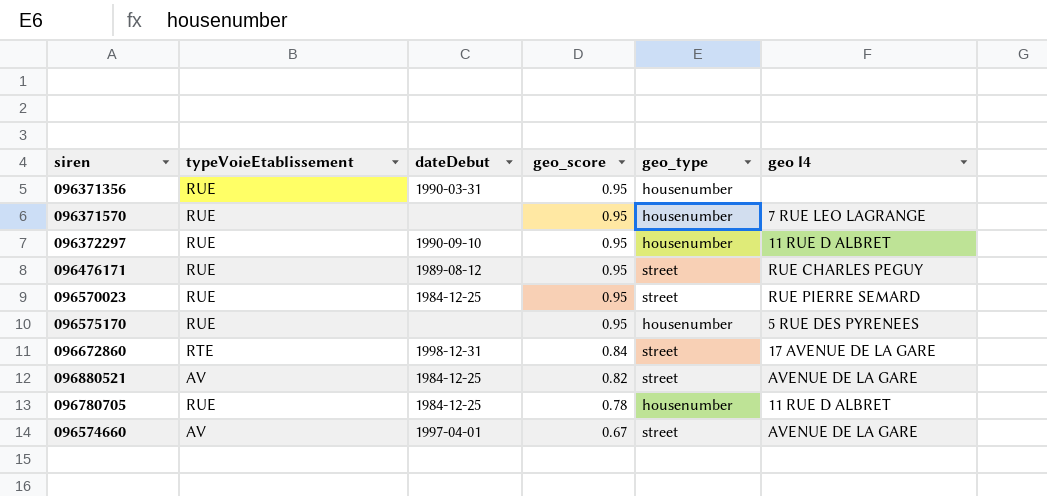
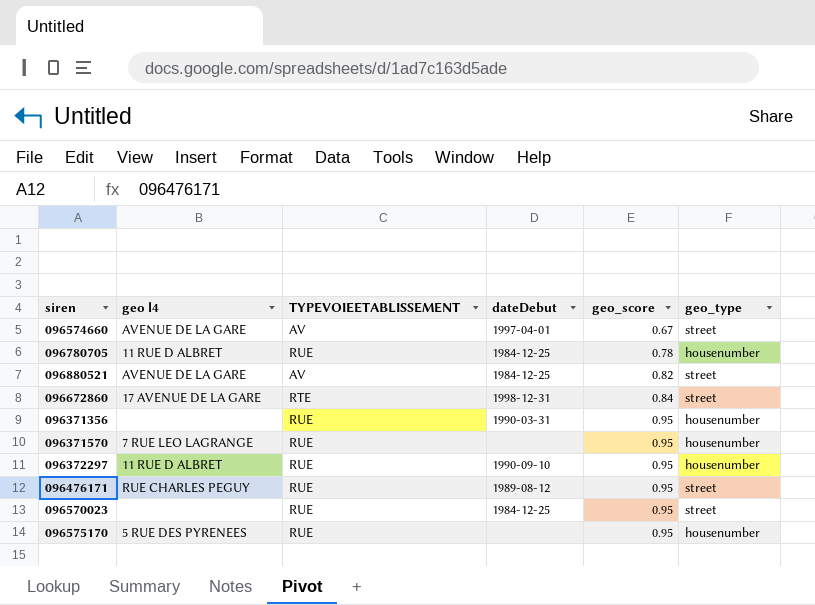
row order: geo_score descending -> geo_score ascending
column geo l4 | position: 6 -> 2
column name: typeVoieEtablissement -> TYPEVOIEETABLISSEMENT
096570023 | geo l4: RUE PIERRE SEMARD -> none

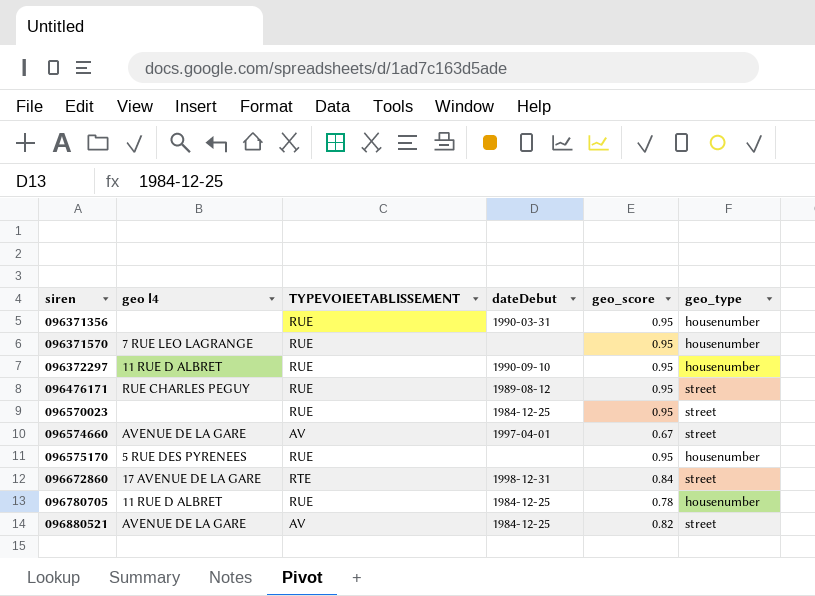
row order: geo_score ascending -> siren ascending

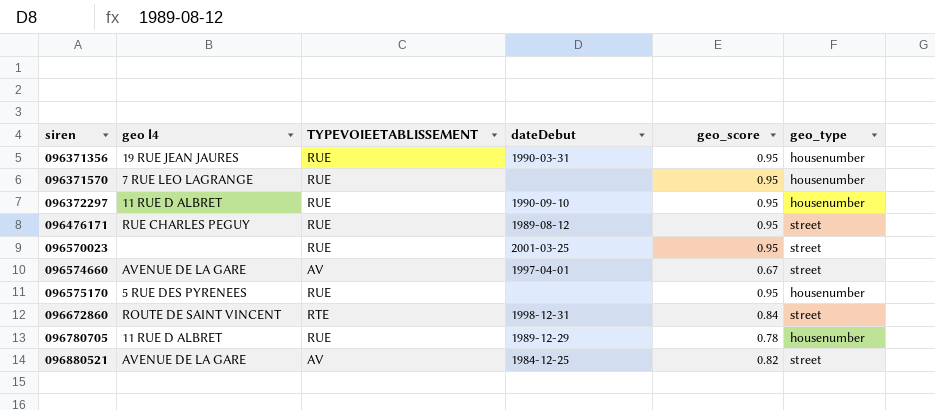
096371356 | geo l4: none -> 19 RUE JEAN JAURES
096570023 | dateDebut: 1984-12-25 -> 2001-03-25
096672860 | geo l4: 17 AVENUE DE LA GARE -> ROUTE DE SAINT VINCENT
096780705 | dateDebut: 1984-12-25 -> 1989-12-29

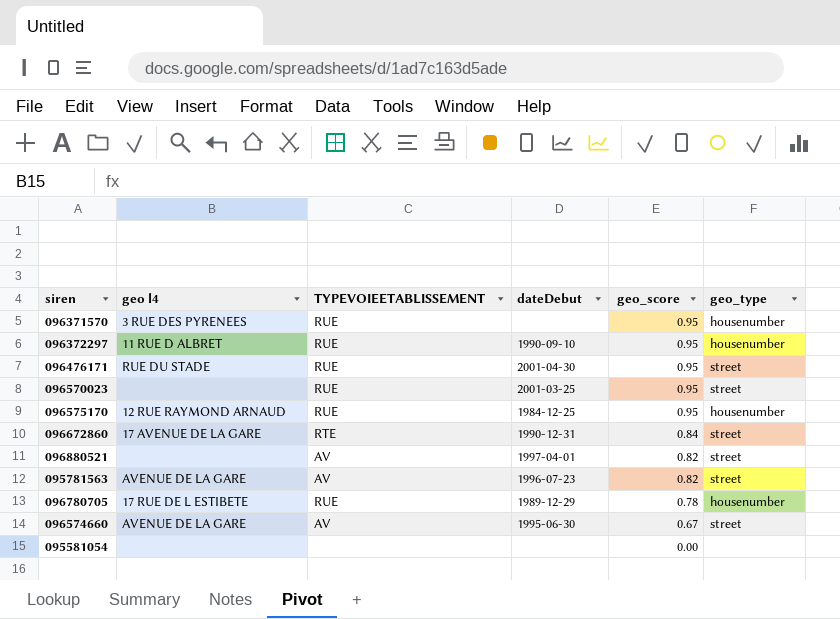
row order: siren ascending -> geo_score descending
row 096371356: 19 RUE JEAN JAURES | RUE | 1990-03-31 | 0.95 | housenumber -> none
096371570 | geo l4: 7 RUE LEO LAGRANGE -> 3 RUE DES PYRENEES
096476171 | geo l4: RUE CHARLES PEGUY -> RUE DU STADE
096476171 | dateDebut: 1989-08-12 -> 2001-04-30
096575170 | geo l4: 5 RUE DES PYRENEES -> 12 RUE RAYMOND ARNAUD
096575170 | dateDebut: none -> 1984-12-25
096672860 | geo l4: ROUTE DE SAINT VINCENT -> 17 AVENUE DE LA GARE
096672860 | dateDebut: 1998-12-31 -> 1990-12-31
096880521 | geo l4: AVENUE DE LA GARE -> none
096880521 | dateDebut: 1984-12-25 -> 1997-04-01
row 095781563: none -> AVENUE DE LA GARE | AV | 1996-07-23 | 0.82 | street
096780705 | geo l4: 11 RUE D ALBRET -> 17 RUE DE L ESTIBETE
096574660 | dateDebut: 1997-04-01 -> 1995-06-30
row 095581054: none -> none | none | none | 0.00 | none

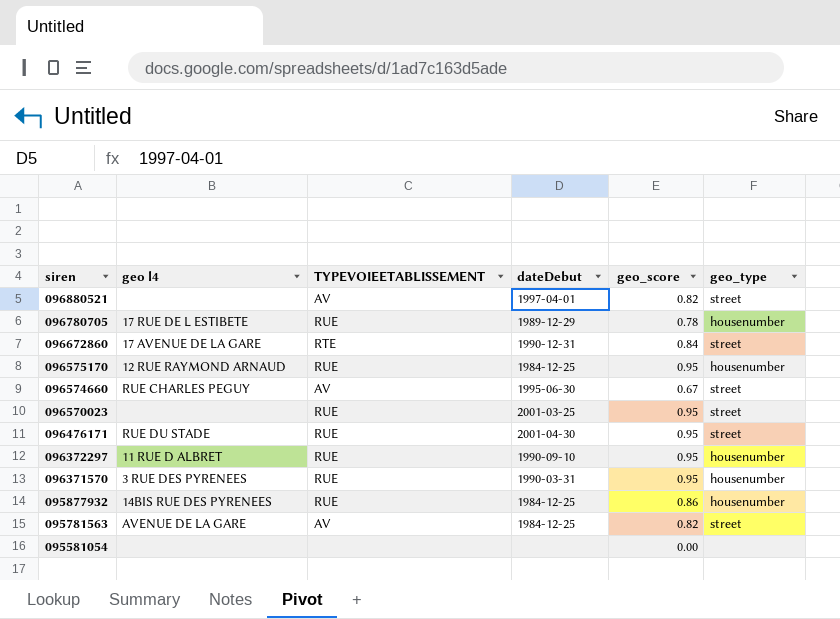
row order: geo_score descending -> siren descending
096574660 | geo l4: AVENUE DE LA GARE -> RUE CHARLES PEGUY
096371570 | dateDebut: none -> 1990-03-31
row 095877932: none -> 14BIS RUE DES PYRENEES | RUE | 1984-12-25 | 0.86 | housenumber
095781563 | dateDebut: 1996-07-23 -> 1984-12-25

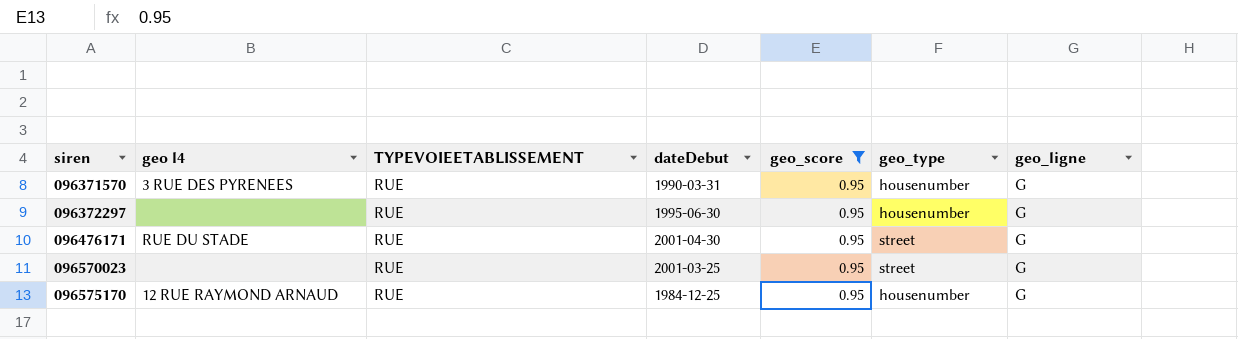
filter: none -> geo_score = 0.95
row order: siren descending -> siren ascending
column geo_ligne | position: none -> 7
096372297 | geo l4: 11 RUE D ALBRET -> none
096372297 | dateDebut: 1990-09-10 -> 1995-06-30

